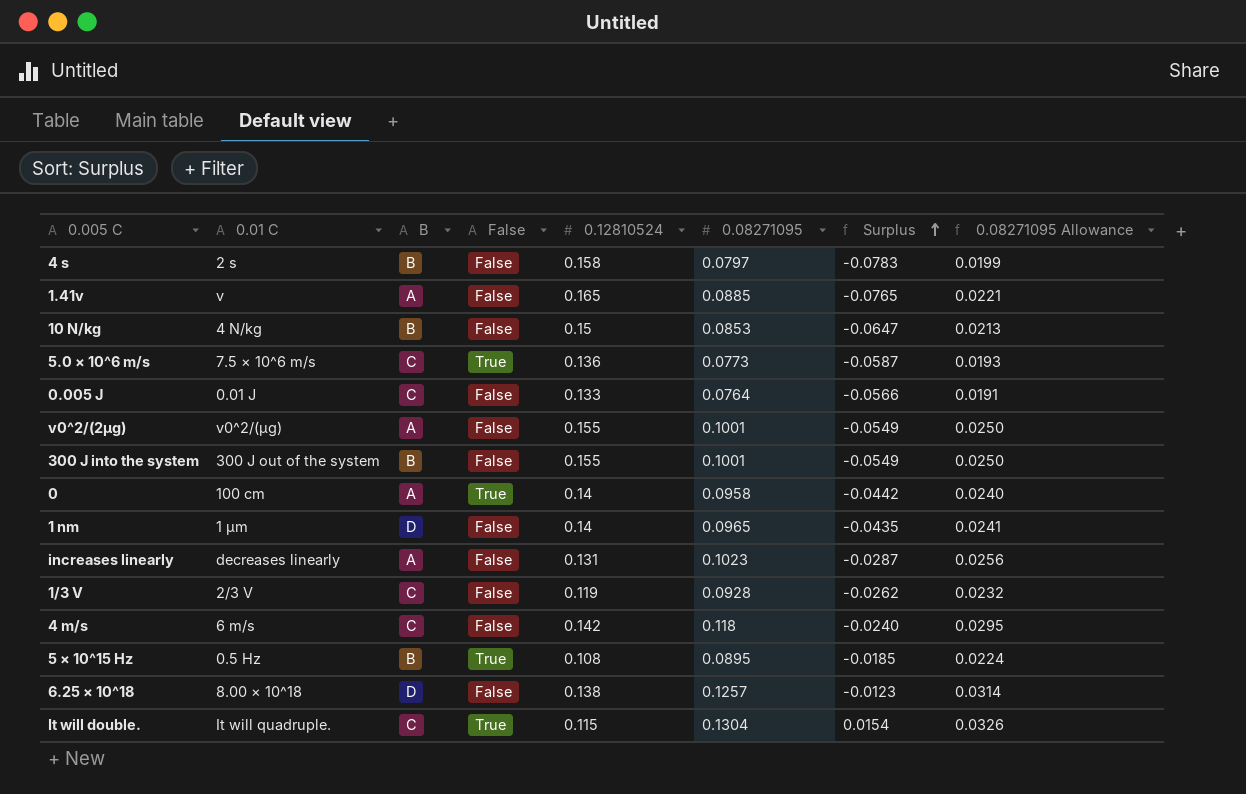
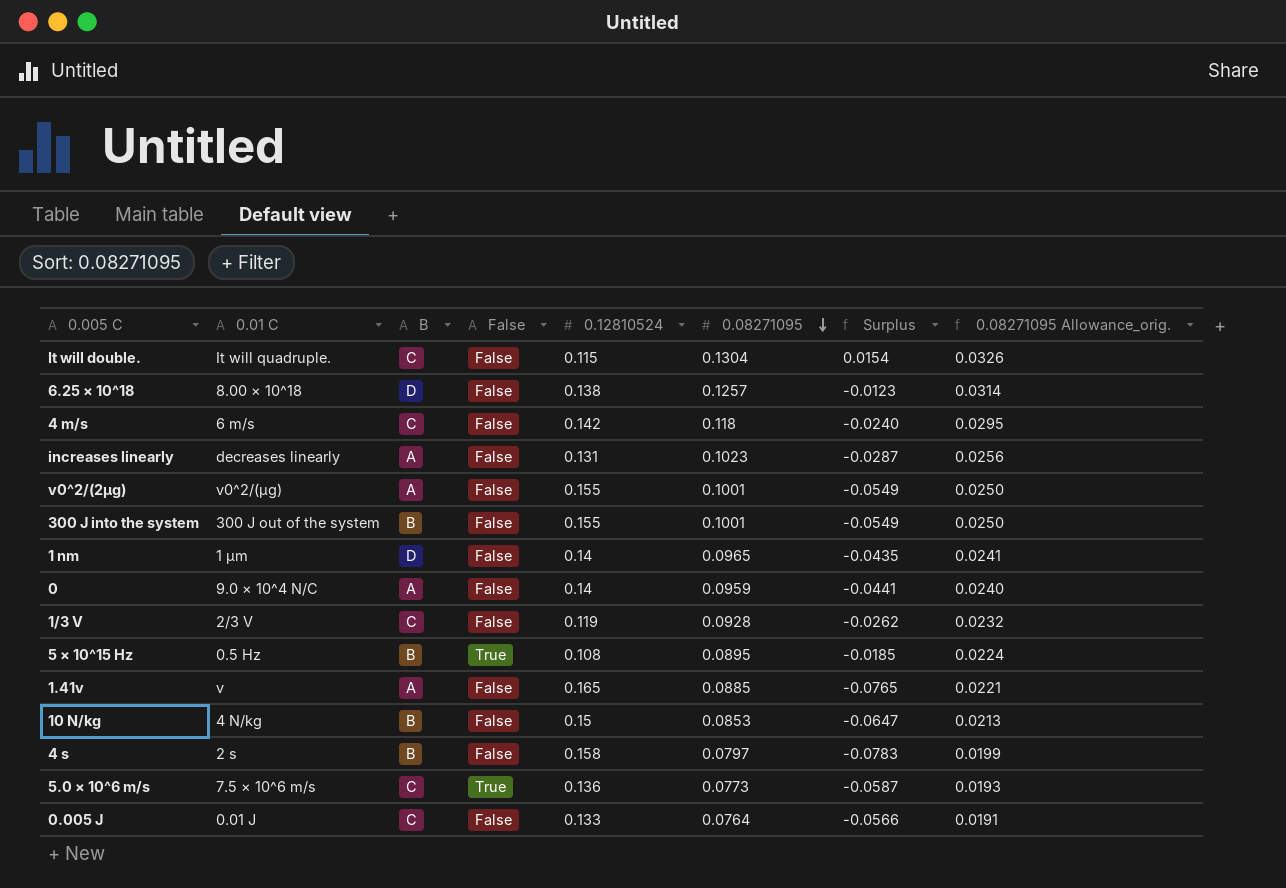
row order: Surplus ascending -> 0.08271095 descending
column name: 0.08271095 Allowance -> 0.08271095 Allowance_orig.
It will double. | False: True -> False
0 | 0.01 C: 100 cm -> 9.0 × 10^4 N/C
0 | False: True -> False
0 | 0.08271095: 0.0958 -> 0.0959
0 | Surplus: -0.0442 -> -0.0441

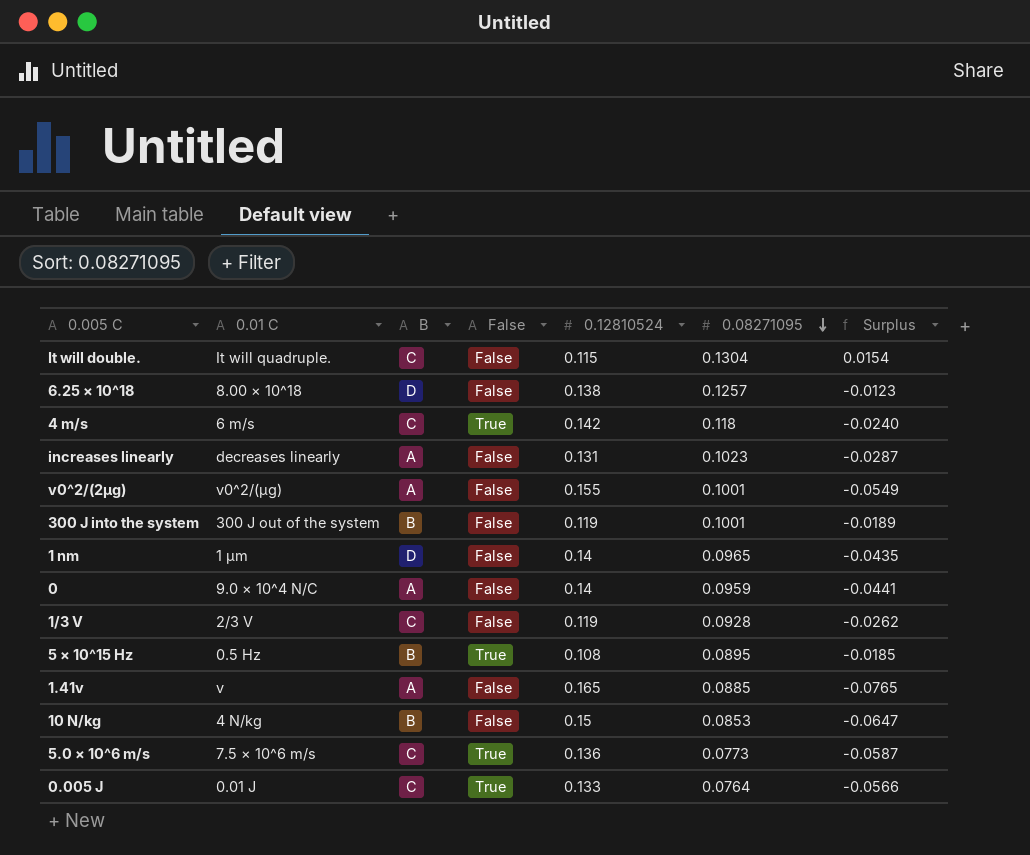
column 0.08271095 Allowance_orig. | formula: [0.08271095] * 0.25 -> none
row 4 s: 2 s | B | False | 0.158 | 0.0797 | -0.0783 | 0.0199 -> none
4 m/s | False: False -> True
300 J into the system | 0.12810524: 0.155 -> 0.119
300 J into the system | Surplus: -0.0549 -> -0.0189
0.005 J | False: False -> True

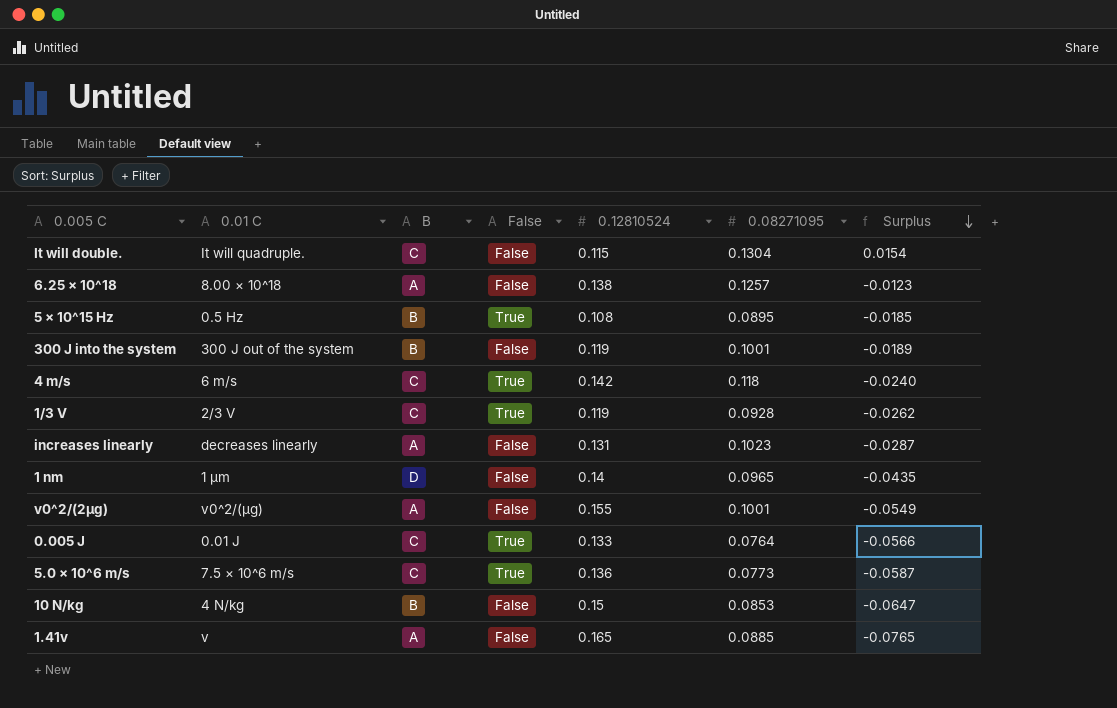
row order: 0.08271095 descending -> Surplus descending
row 0: 9.0 × 10^4 N/C | A | False | 0.14 | 0.0959 | -0.0441 -> none
6.25 × 10^18 | B: D -> A
1/3 V | False: False -> True

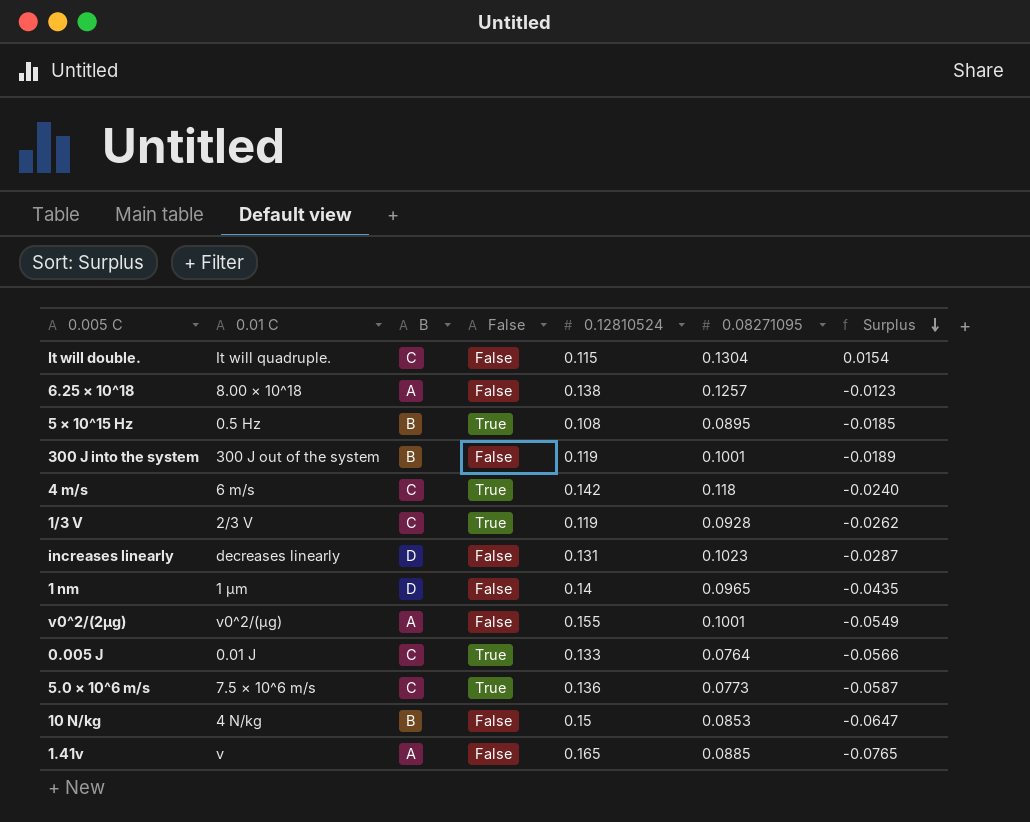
increases linearly | B: A -> D

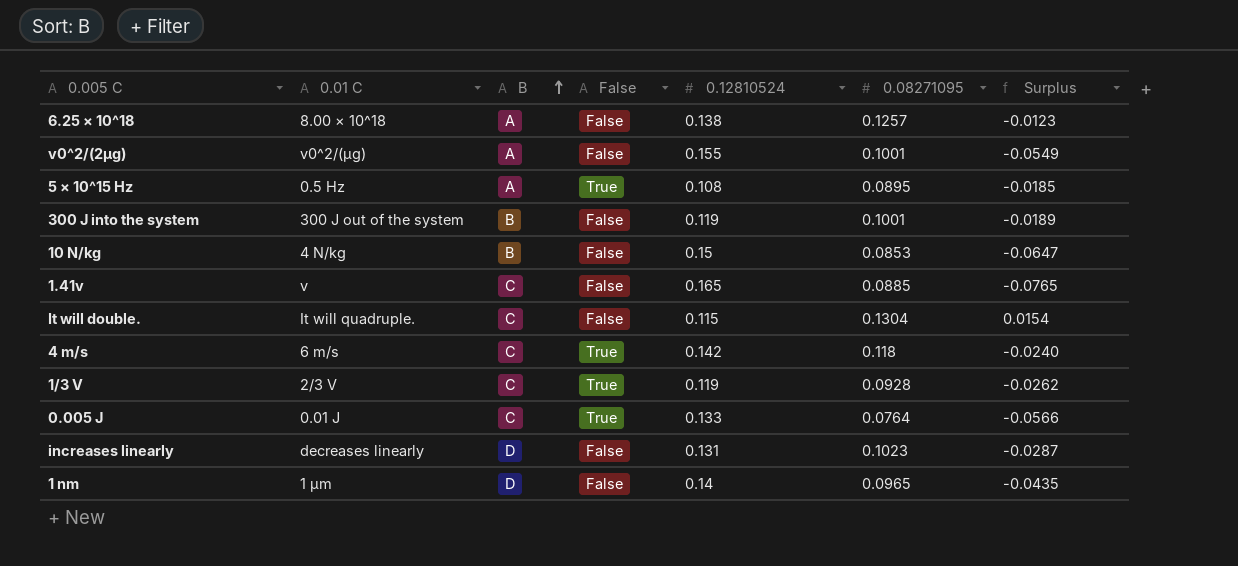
row order: Surplus descending -> B ascending
row 5.0 × 10^6 m/s: 7.5 × 10^6 m/s | C | True | 0.136 | 0.0773 | -0.0587 -> none
5 × 10^15 Hz | B: B -> A
1.41v | B: A -> C

